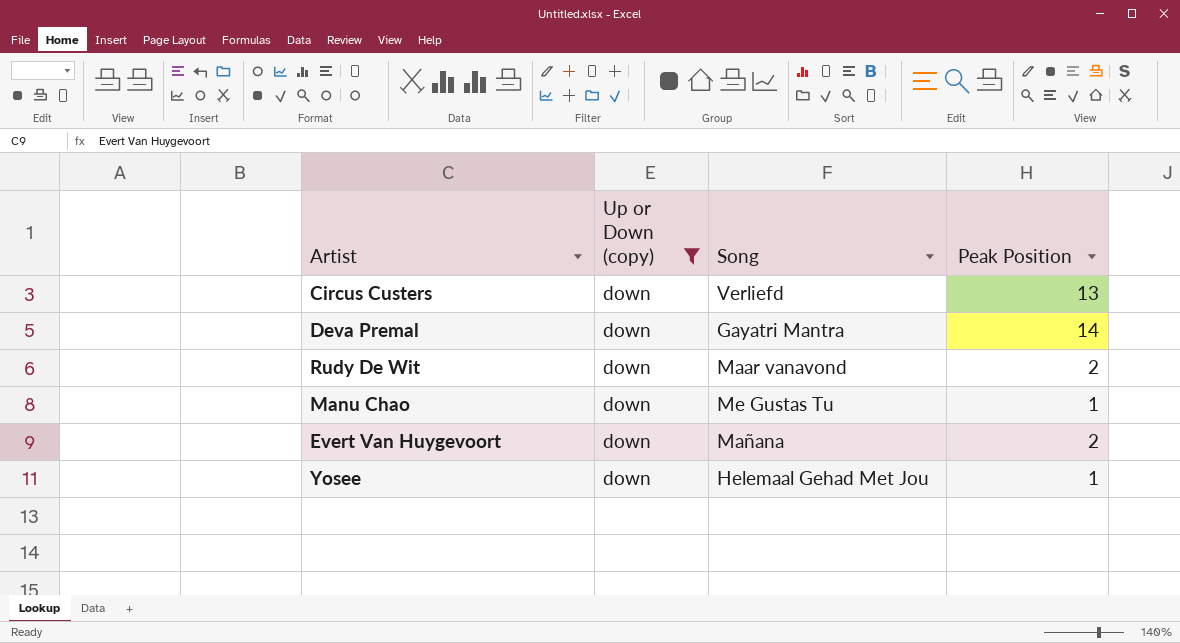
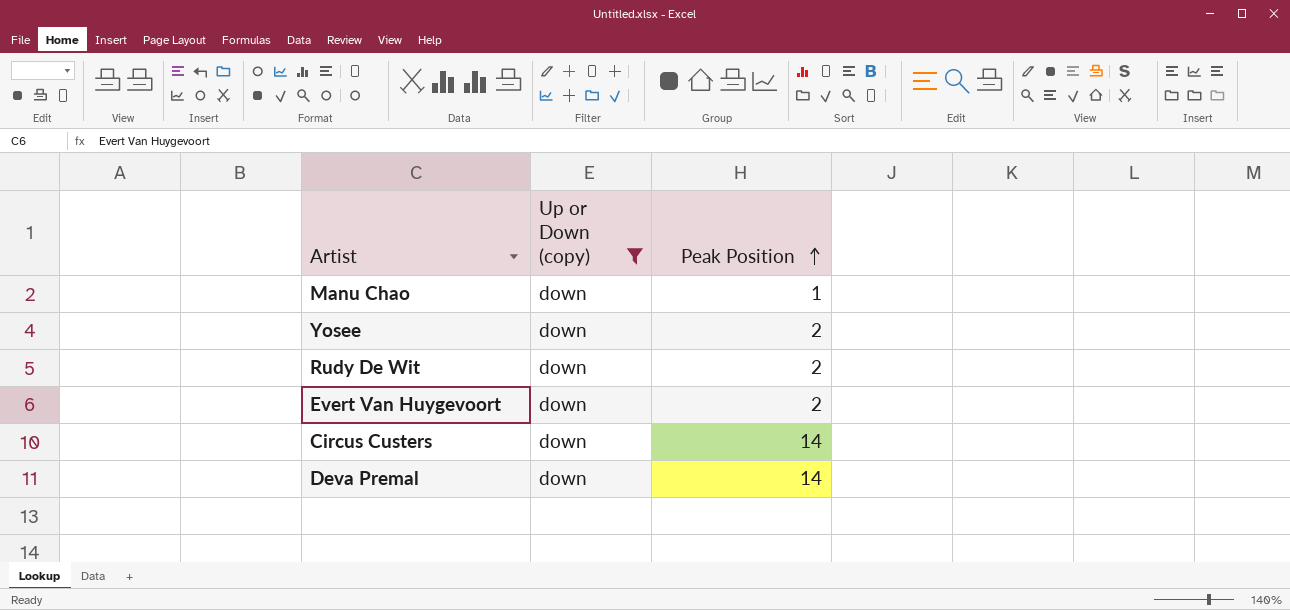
row order: none -> Peak Position ascending
column Song | position: 3 -> none
Yosee | Peak Position: 1 -> 2
Circus Custers | Peak Position: 13 -> 14

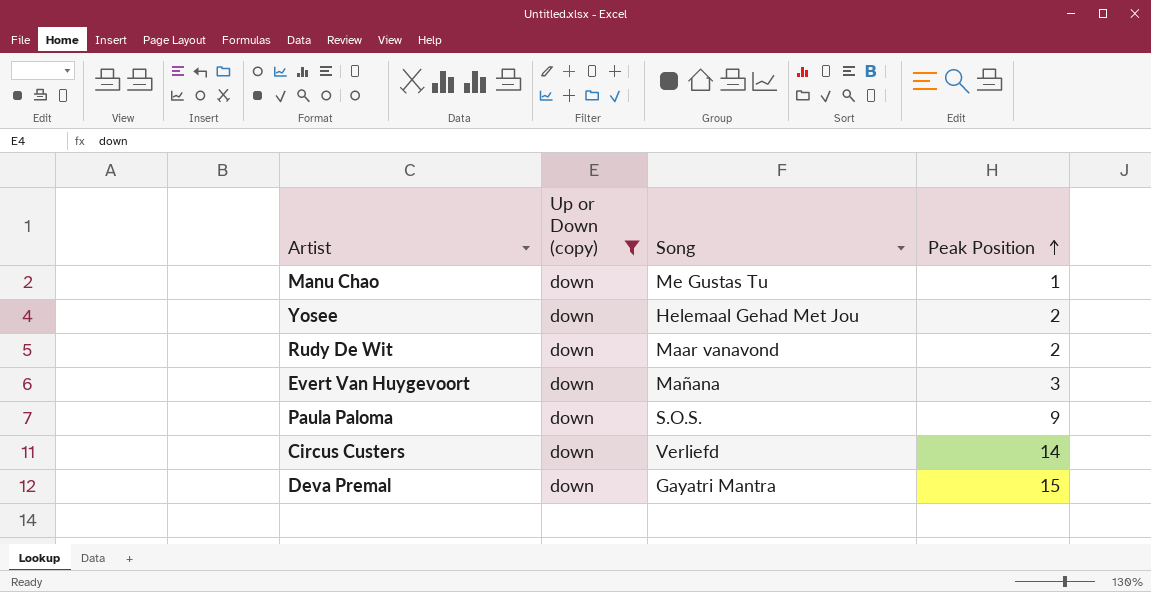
column Song | position: none -> 3
Evert Van Huygevoort | Peak Position: 2 -> 3
row Paula Paloma: none -> down | S.O.S. | 9
Deva Premal | Peak Position: 14 -> 15

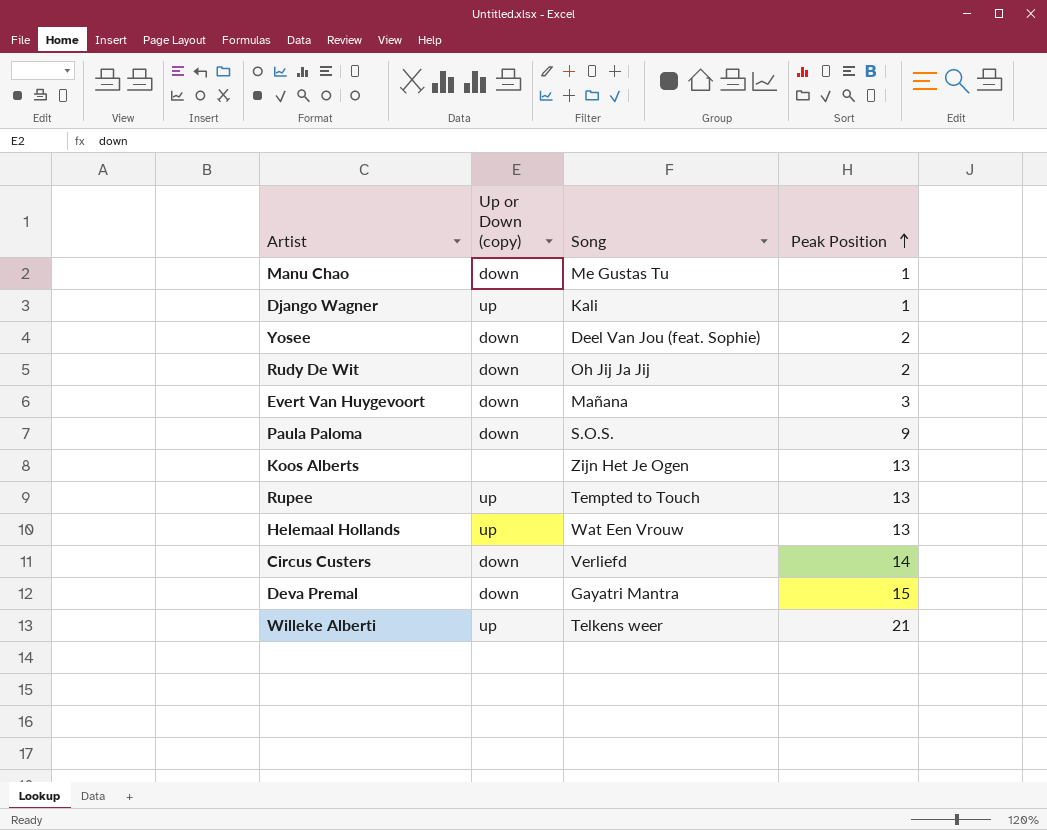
filter: Up or Down (copy) = down -> none
Yosee | Song: Helemaal Gehad Met Jou -> Deel Van Jou (feat. Sophie)
Rudy De Wit | Song: Maar vanavond -> Oh Jij Ja Jij

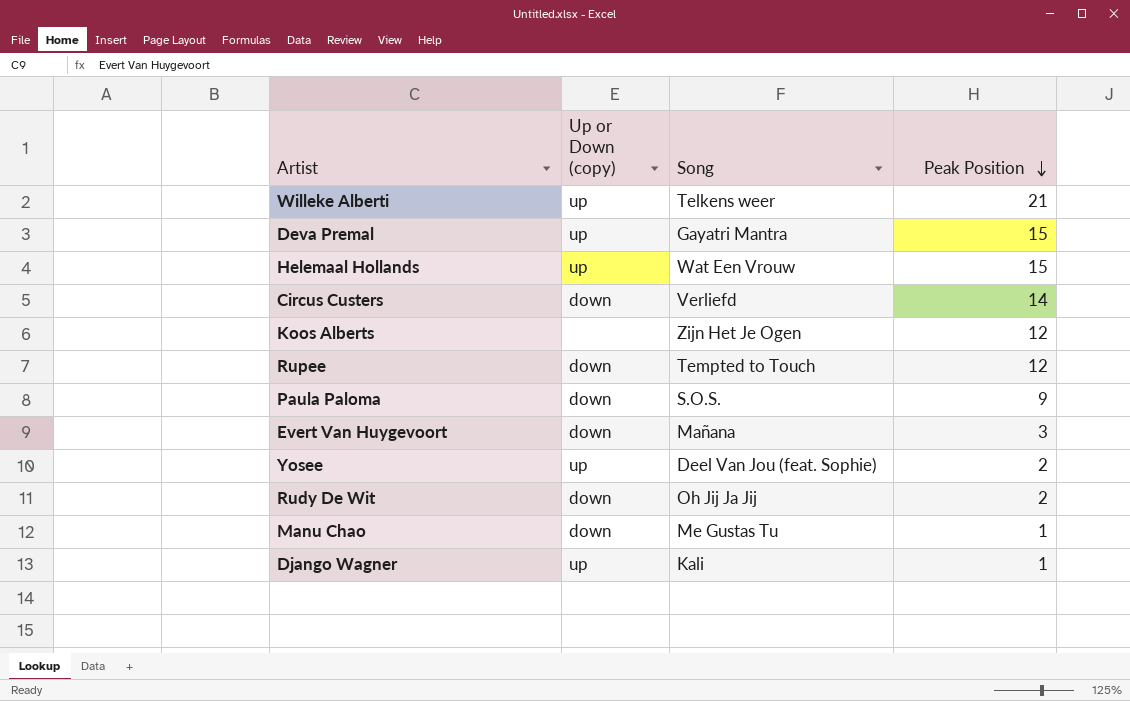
row order: Peak Position ascending -> Peak Position descending
Deva Premal | Up or Down (copy): down -> up
Helemaal Hollands | Peak Position: 13 -> 15
Koos Alberts | Peak Position: 13 -> 12
Rupee | Up or Down (copy): up -> down
Rupee | Peak Position: 13 -> 12
Yosee | Up or Down (copy): down -> up

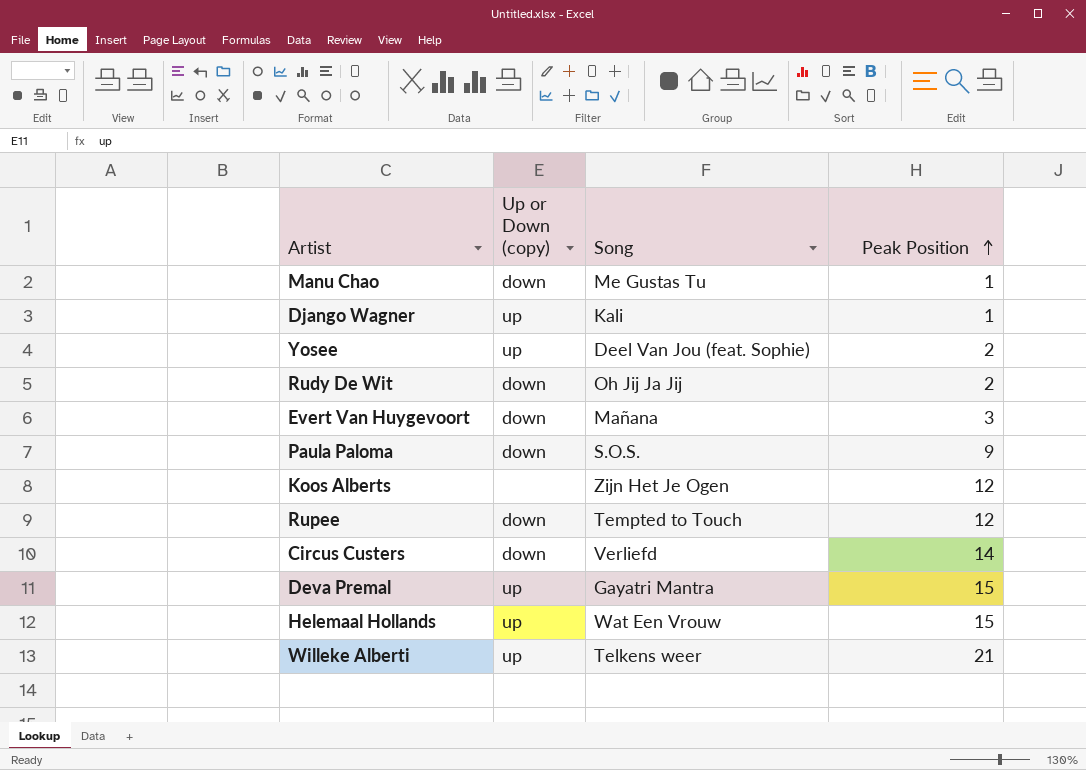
row order: Peak Position descending -> Peak Position ascending

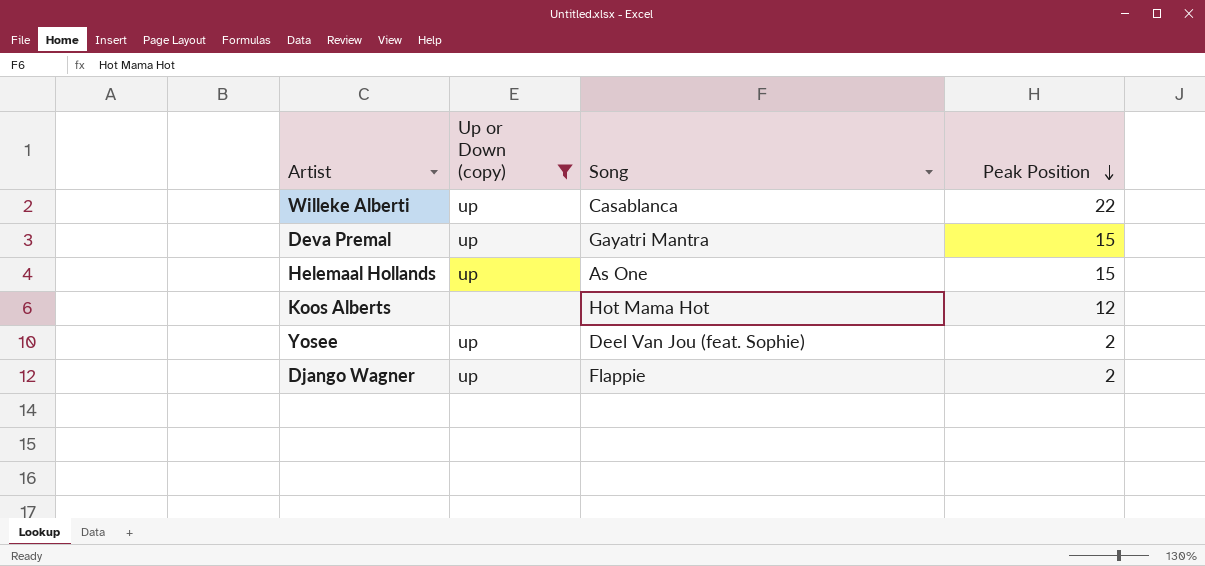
filter: none -> Up or Down (copy) != down
row order: Peak Position ascending -> Peak Position descending
Willeke Alberti | Song: Telkens weer -> Casablanca
Willeke Alberti | Peak Position: 21 -> 22
Helemaal Hollands | Song: Wat Een Vrouw -> As One
Koos Alberts | Song: Zijn Het Je Ogen -> Hot Mama Hot
Django Wagner | Song: Kali -> Flappie
Django Wagner | Peak Position: 1 -> 2

